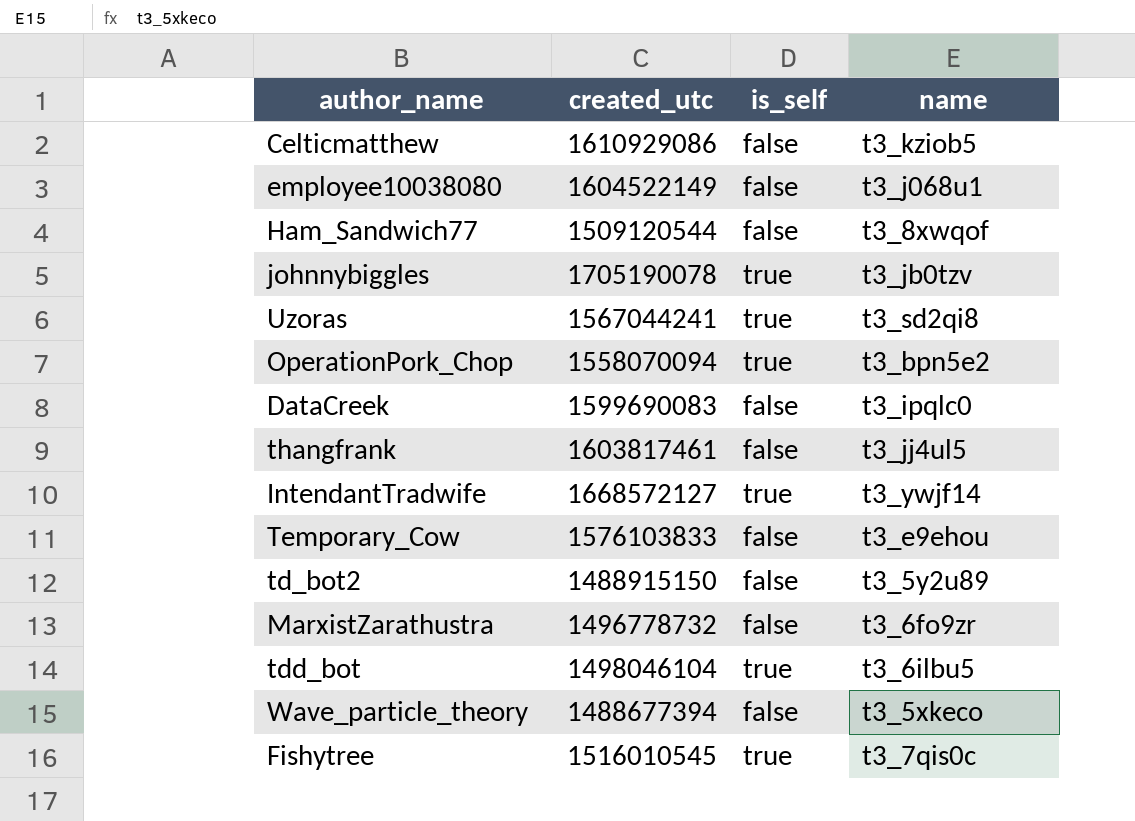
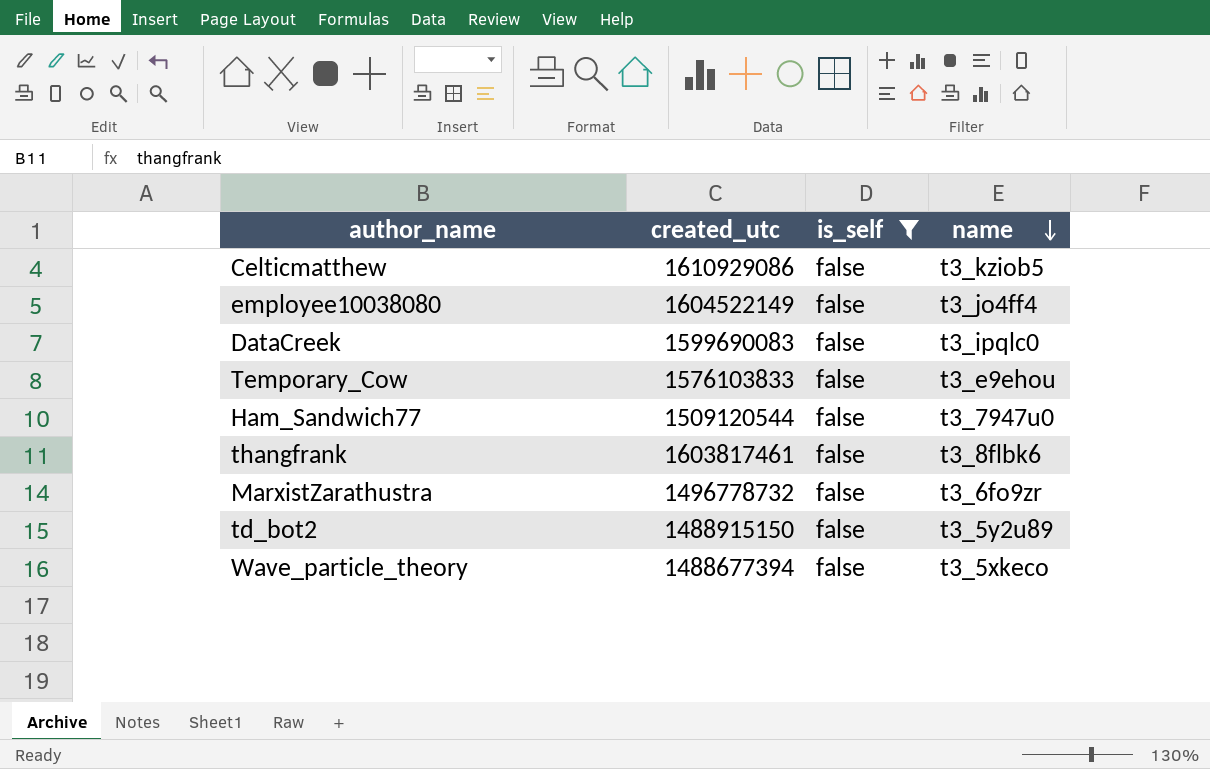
filter: none -> is_self = false
row order: none -> name descending
employee10038080 | name: t3_j068u1 -> t3_jo4ff4
Ham_Sandwich77 | name: t3_8xwqof -> t3_7947u0
thangfrank | name: t3_jj4ul5 -> t3_8flbk6

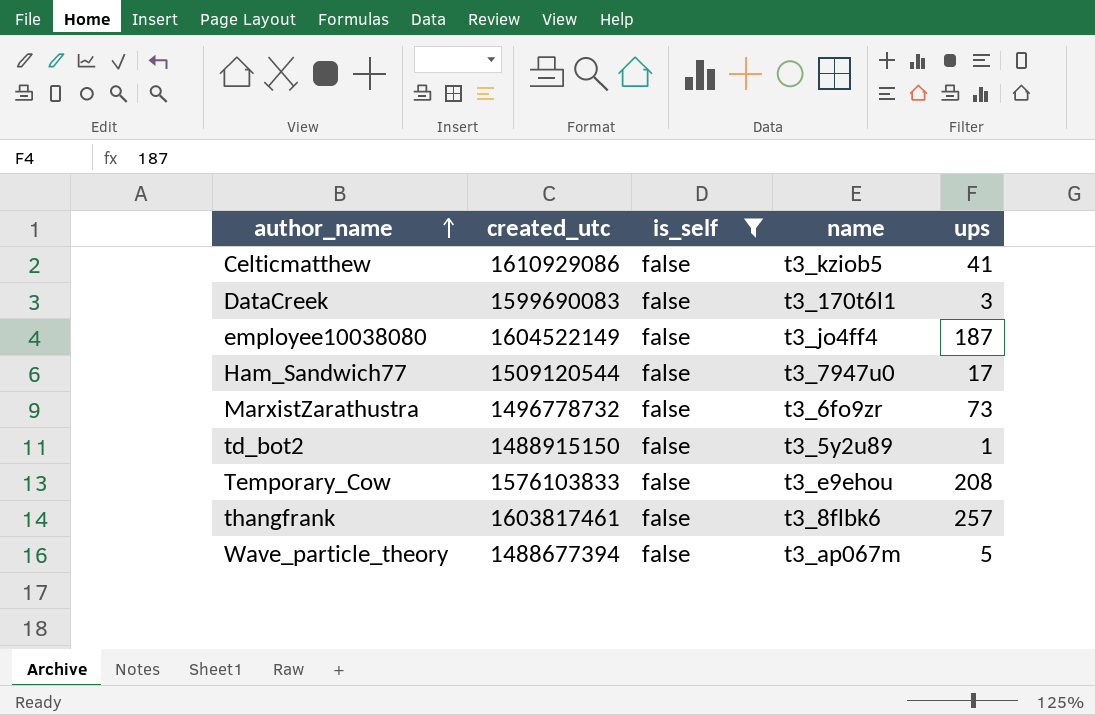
row order: name descending -> author_name ascending
column ups | position: none -> 5
DataCreek | name: t3_ipqlc0 -> t3_170t6l1
Wave_particle_theory | name: t3_5xkeco -> t3_ap067m

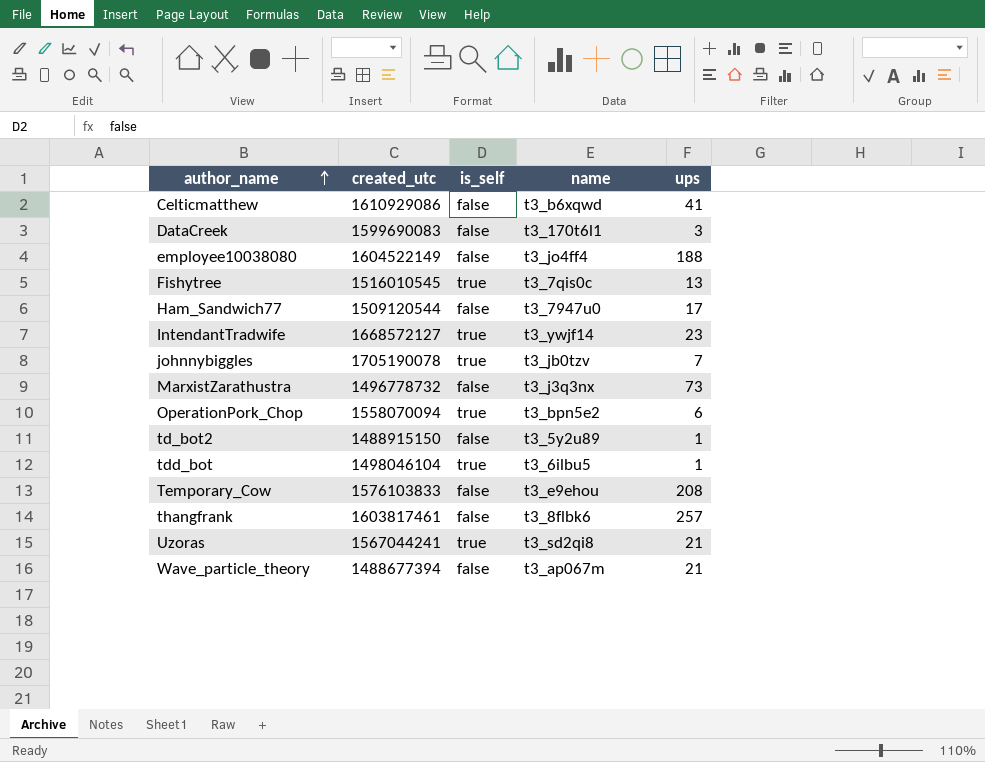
filter: is_self = false -> none
Celticmatthew | name: t3_kziob5 -> t3_b6xqwd
employee10038080 | ups: 187 -> 188
MarxistZarathustra | name: t3_6fo9zr -> t3_j3q3nx
Wave_particle_theory | ups: 5 -> 21

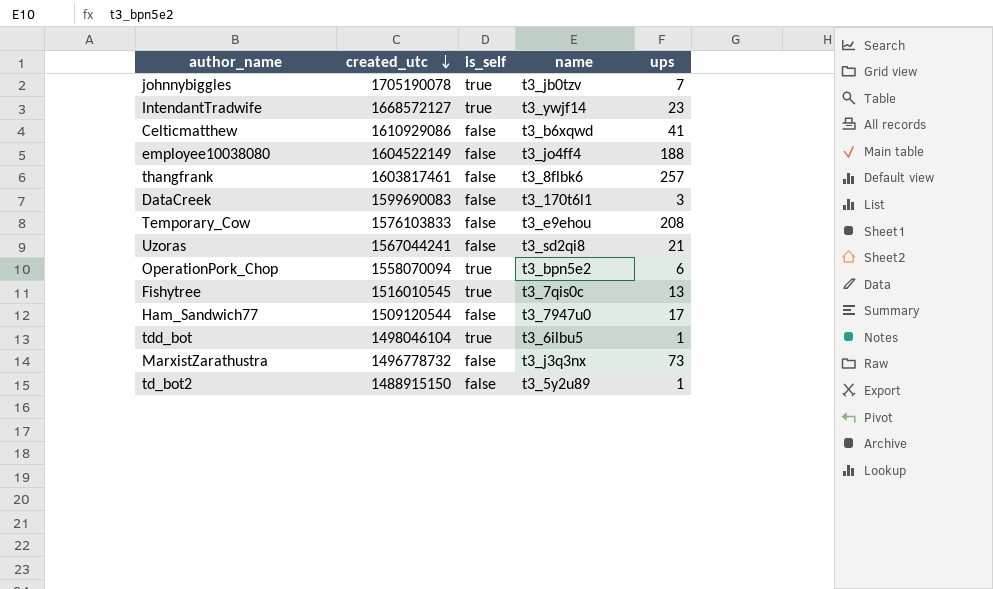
row order: author_name ascending -> created_utc descending
row Wave_particle_theory: 1488677394 | false | t3_ap067m | 21 -> none
Uzoras | is_self: true -> false

